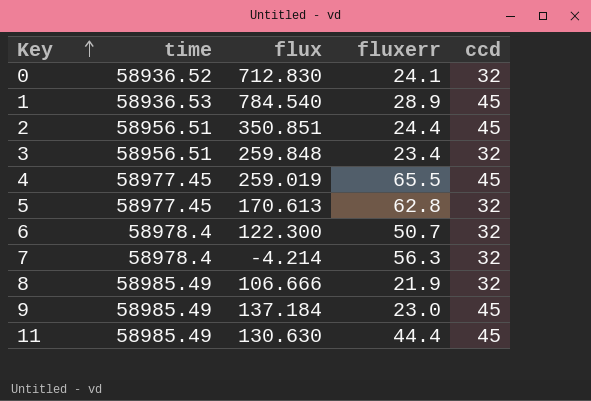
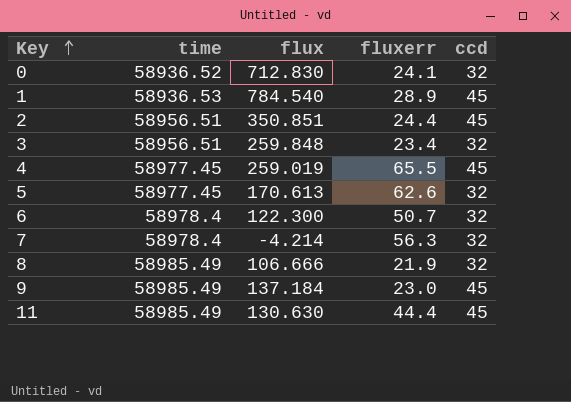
5 | fluxerr: 62.8 -> 62.6

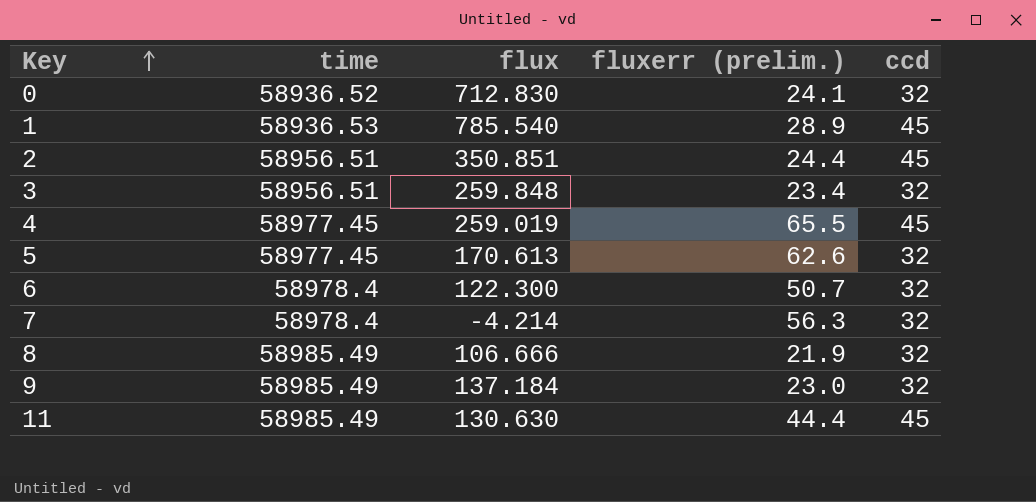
column name: fluxerr -> fluxerr (prelim.)
1 | flux: 784.540 -> 785.540
9 | ccd: 45 -> 32

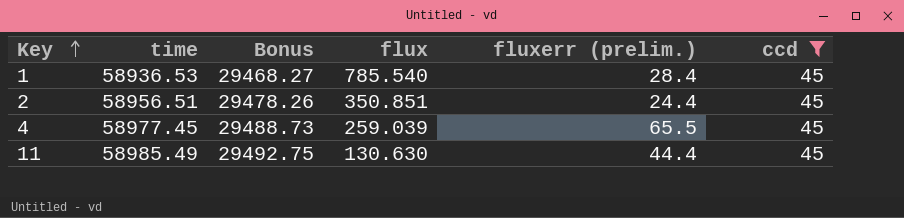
filter: none -> ccd = 45
column Bonus | formula: none -> [time] * 0.5
1 | fluxerr (prelim.): 28.9 -> 28.4
4 | flux: 259.019 -> 259.039

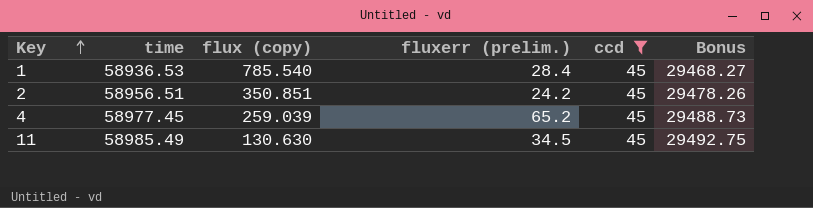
column name: flux -> flux (copy)
column Bonus | position: 3 -> 6
2 | fluxerr (prelim.): 24.4 -> 24.2
4 | fluxerr (prelim.): 65.5 -> 65.2
11 | fluxerr (prelim.): 44.4 -> 34.5

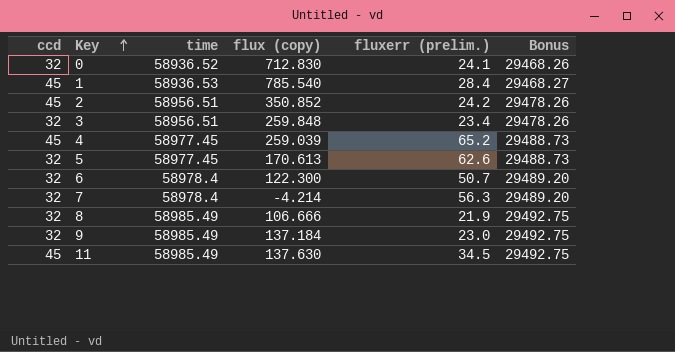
filter: ccd = 45 -> none
column ccd | position: 5 -> 1
2 | flux (copy): 350.851 -> 350.852
11 | flux (copy): 130.630 -> 137.630

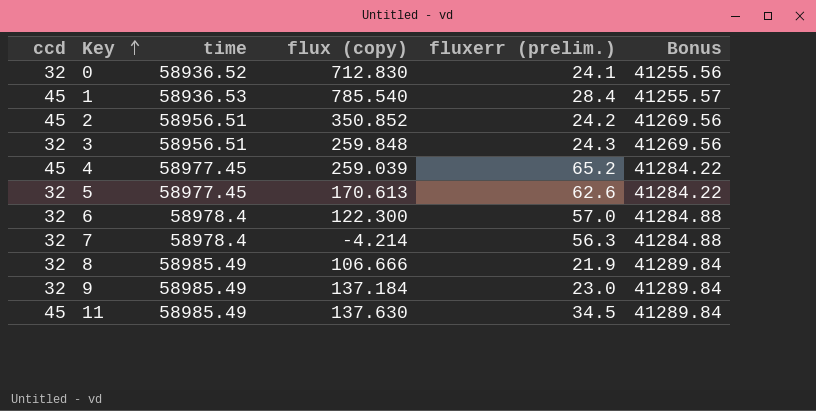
column Bonus | formula: [time] * 0.5 -> [time] * 0.7
3 | fluxerr (prelim.): 23.4 -> 24.3
6 | fluxerr (prelim.): 50.7 -> 57.0

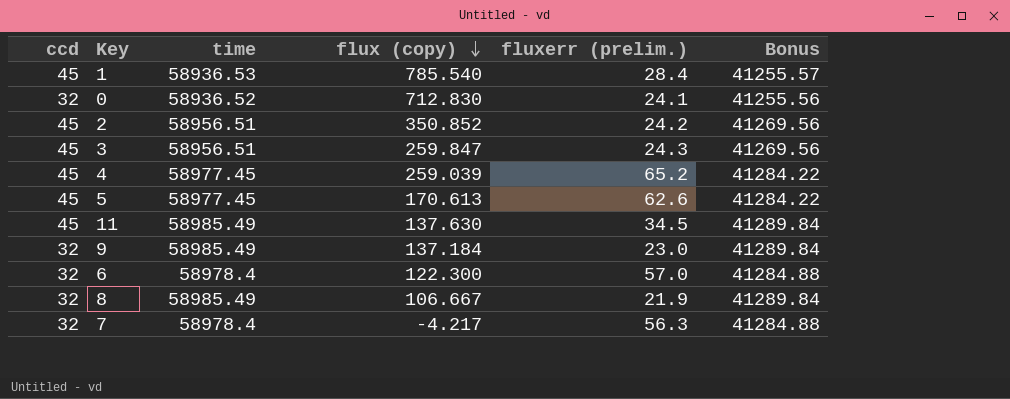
row order: Key ascending -> flux (copy) descending
3 | ccd: 32 -> 45
3 | flux (copy): 259.848 -> 259.847
5 | ccd: 32 -> 45
8 | flux (copy): 106.666 -> 106.667
7 | flux (copy): -4.214 -> -4.217

